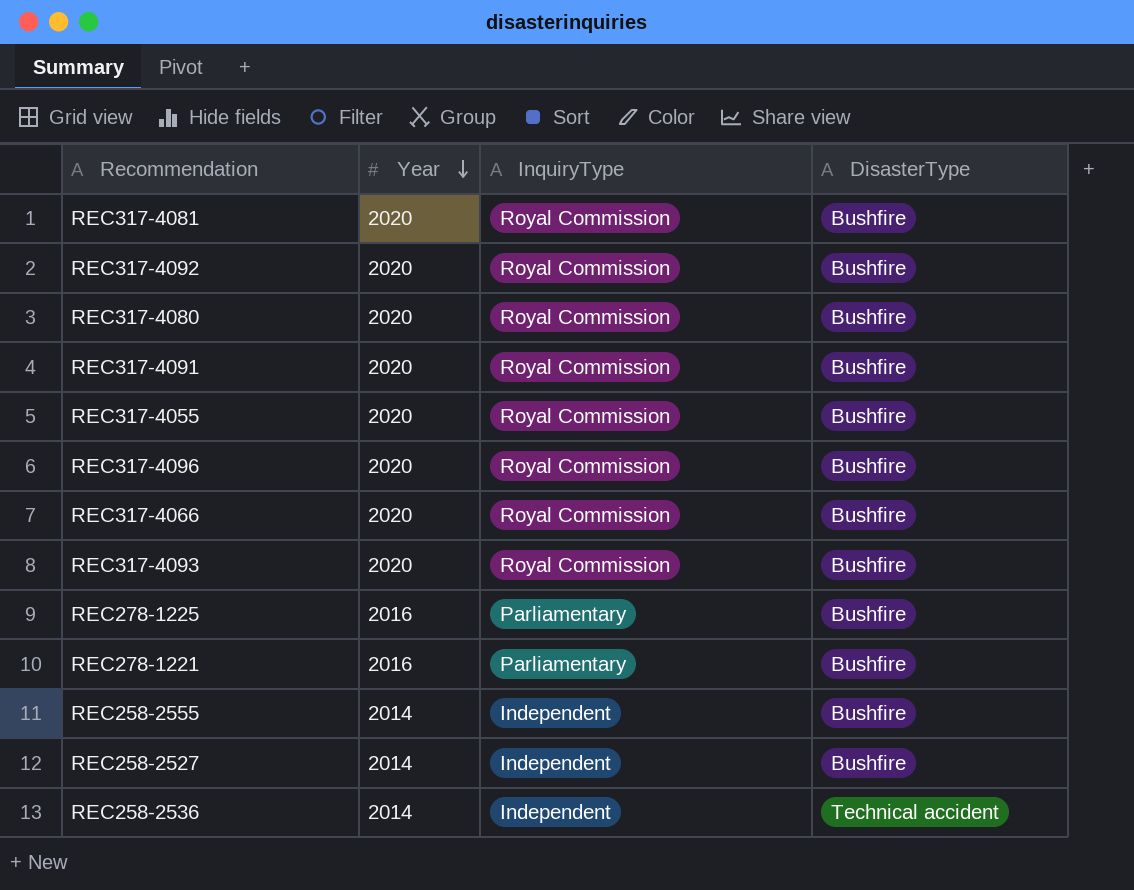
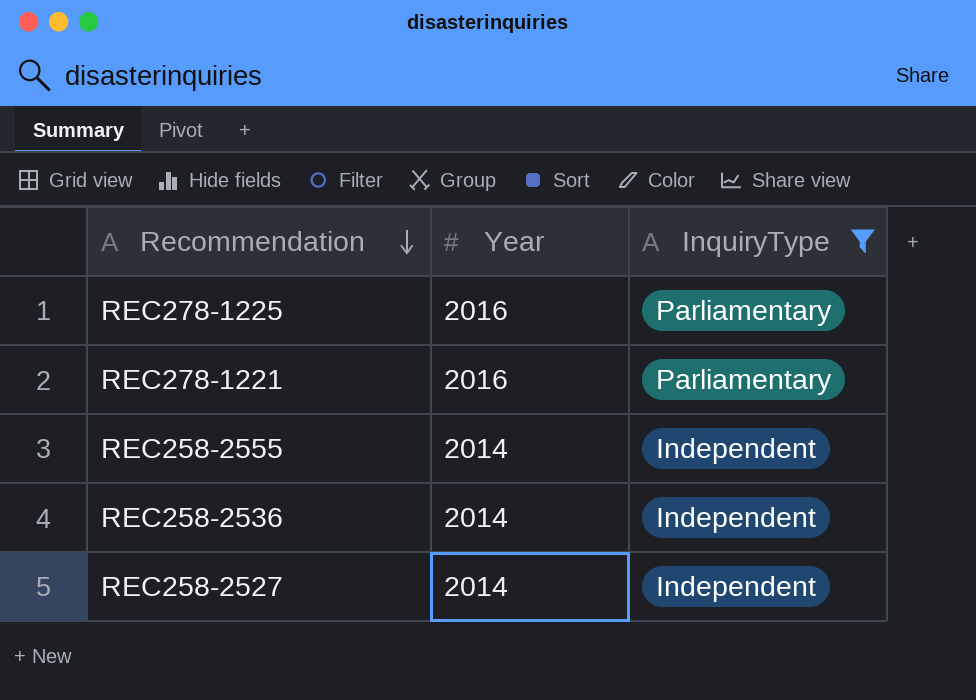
filter: none -> InquiryType != Royal Commission
row order: Year descending -> Recommendation descending
column DisasterType | position: 4 -> none

